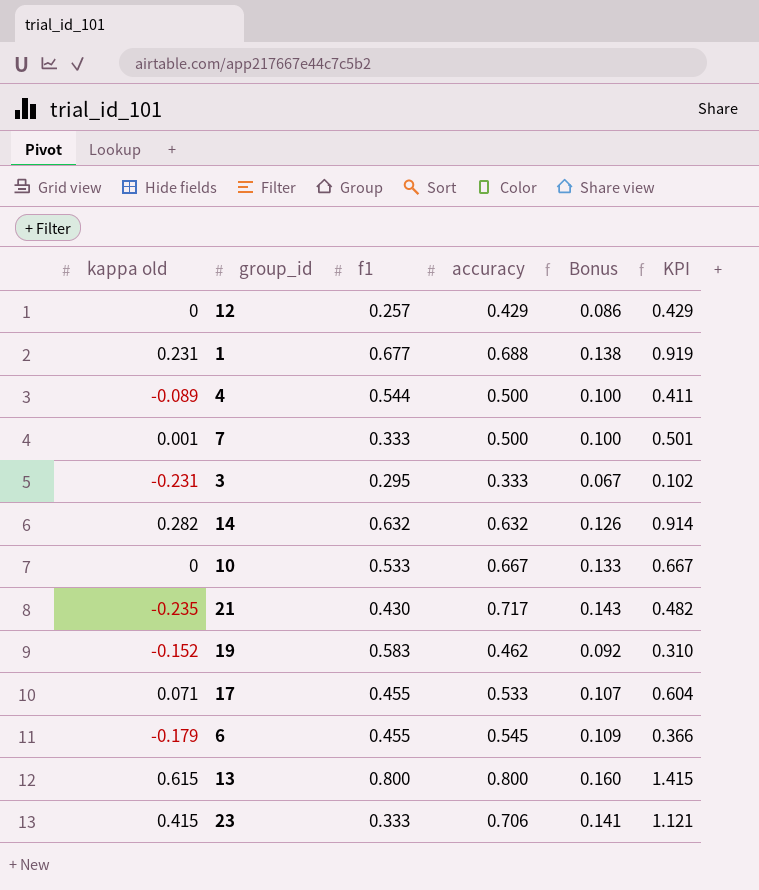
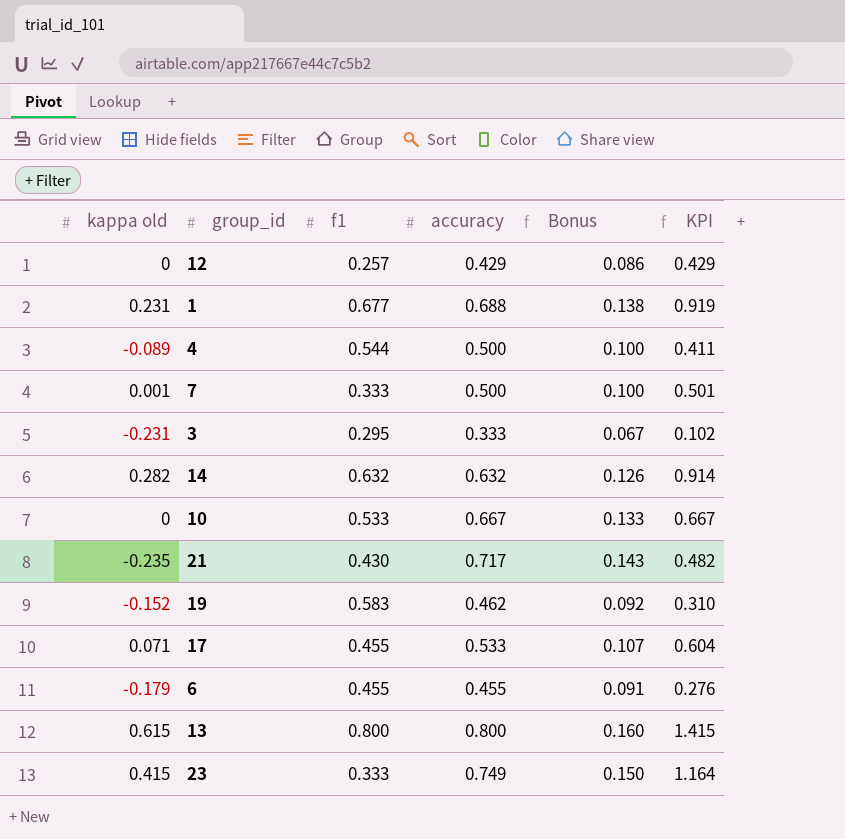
6 | accuracy: 0.545 -> 0.455
6 | Bonus: 0.109 -> 0.091
6 | KPI: 0.366 -> 0.276
23 | accuracy: 0.706 -> 0.749
23 | Bonus: 0.141 -> 0.150
23 | KPI: 1.121 -> 1.164

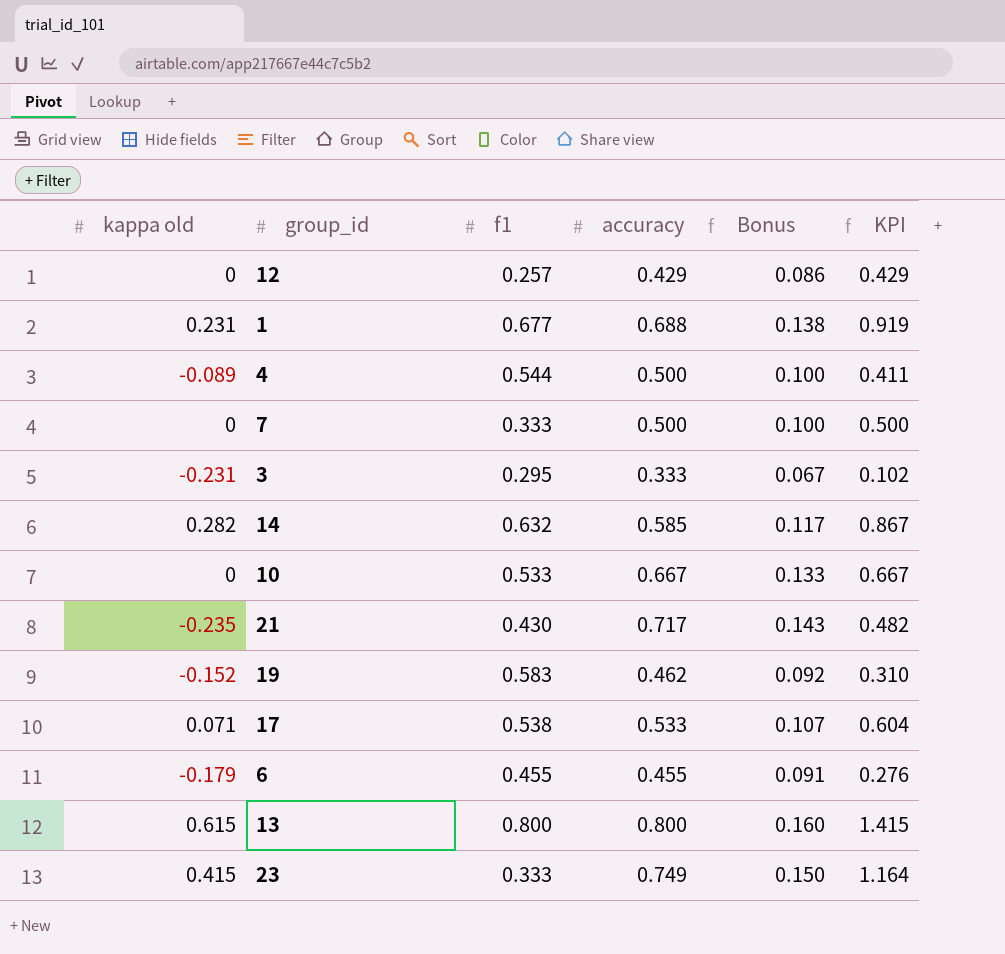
7 | kappa old: 0.001 -> 0
7 | KPI: 0.501 -> 0.500
14 | accuracy: 0.632 -> 0.585
14 | Bonus: 0.126 -> 0.117
14 | KPI: 0.914 -> 0.867
17 | f1: 0.455 -> 0.538

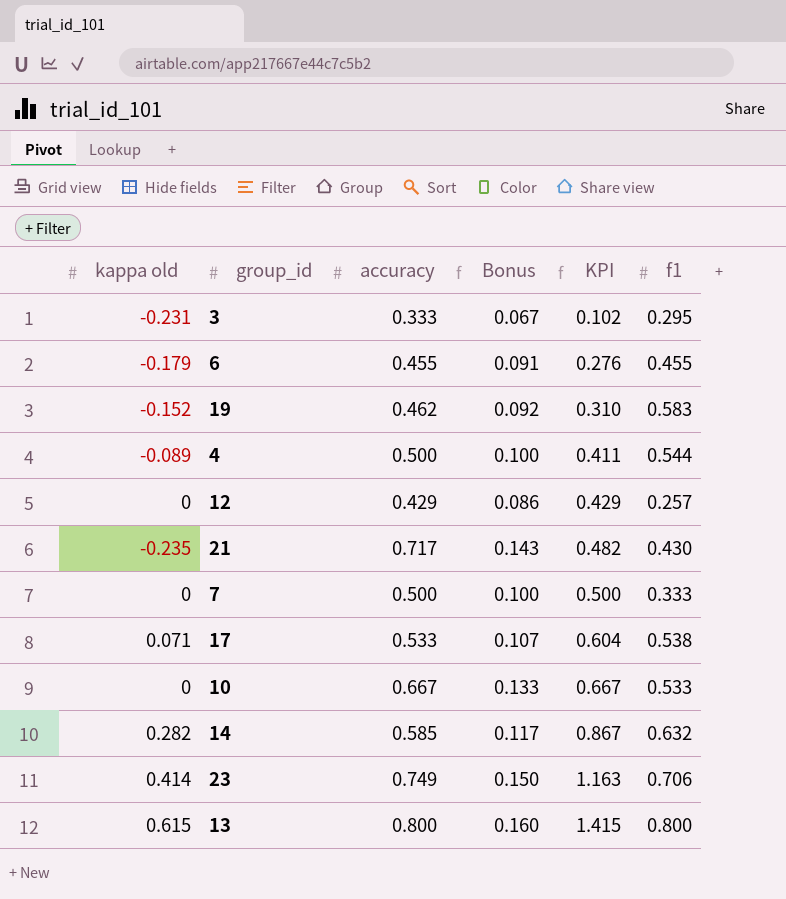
row order: none -> KPI ascending
column f1 | position: 3 -> 6
row 1: 0.231 | 0.677 | 0.688 | 0.138 | 0.919 -> none
23 | kappa old: 0.415 -> 0.414
23 | KPI: 1.164 -> 1.163
23 | f1: 0.333 -> 0.706

